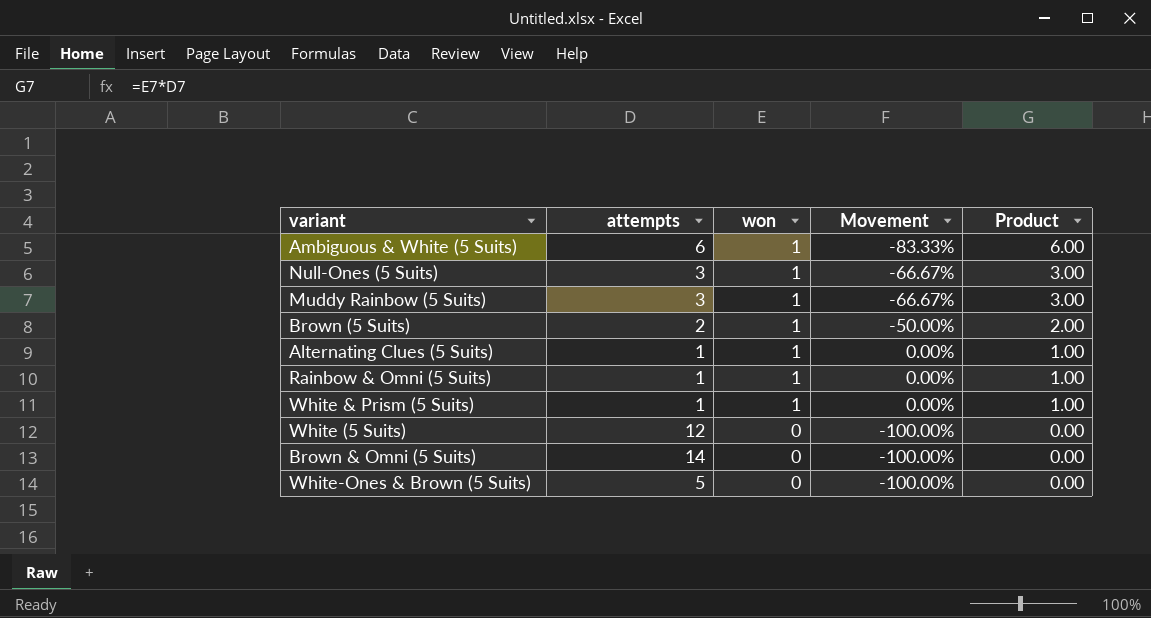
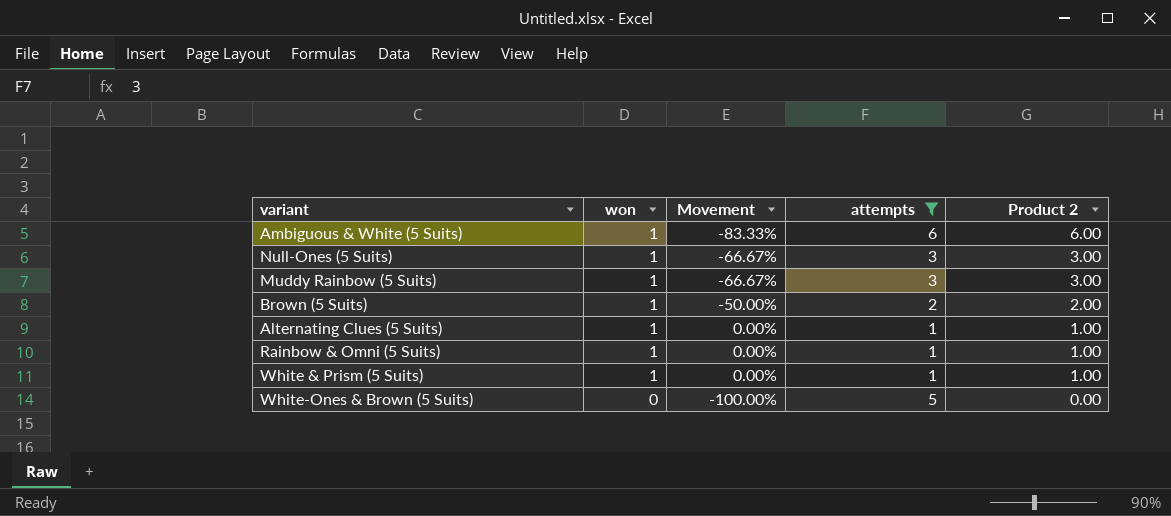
filter: none -> attempts <= 6
column attempts | position: 2 -> 4
column name: Product -> Product 2

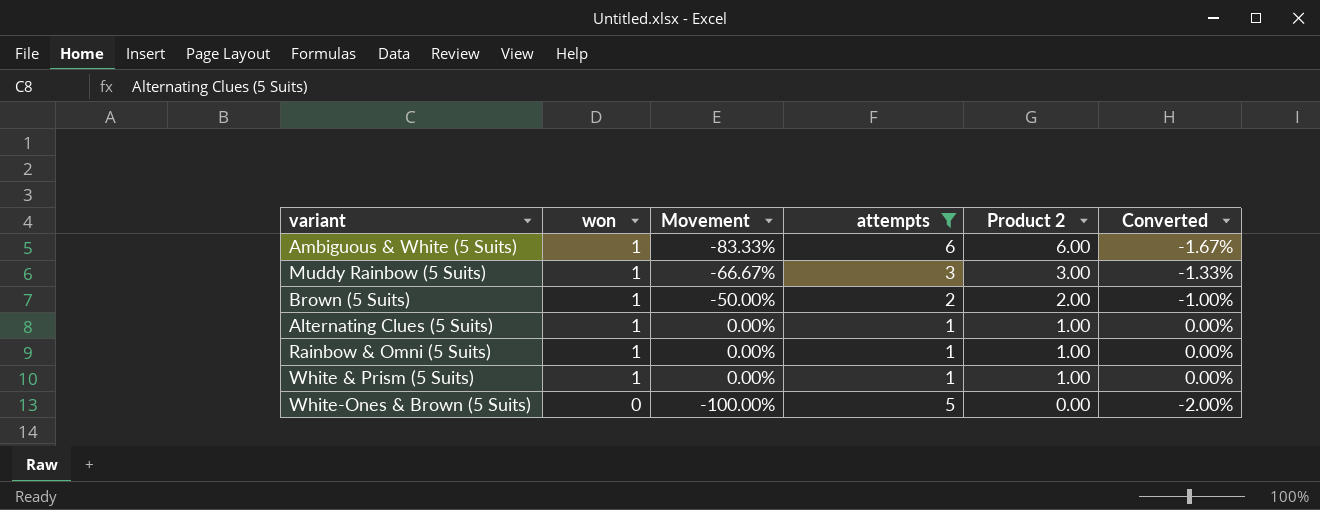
column Converted | formula: none -> [Movement] * 0.02
row Null-Ones (5 Suits): 1 | -66.67% | 3 | 3.00 -> none

